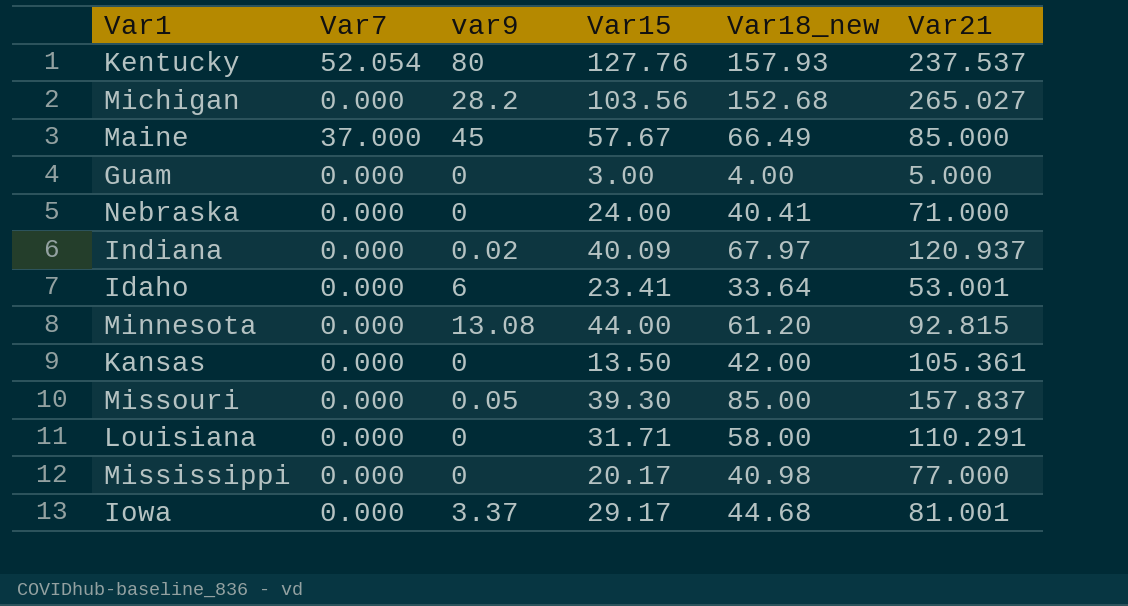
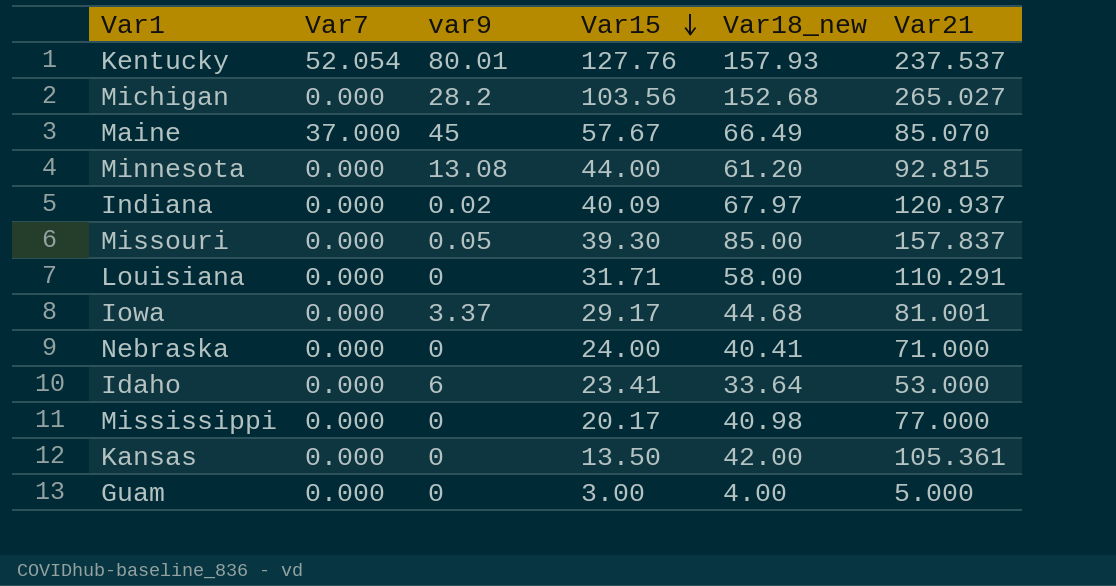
row order: none -> Var15 descending
Kentucky | var9: 80 -> 80.01
Maine | Var21: 85.000 -> 85.070
Idaho | Var21: 53.001 -> 53.000

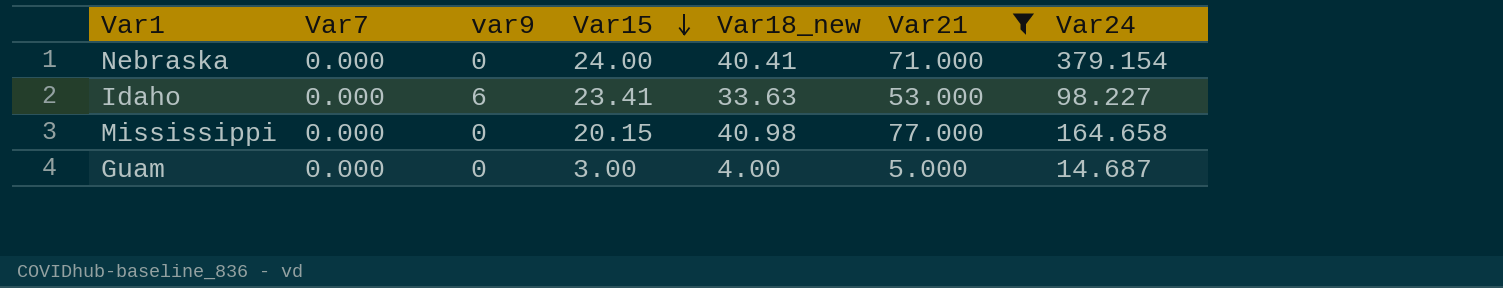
filter: none -> Var21 <= 77.000
column Var24 | position: none -> 7
Idaho | Var18_new: 33.64 -> 33.63
Mississippi | Var15: 20.17 -> 20.15

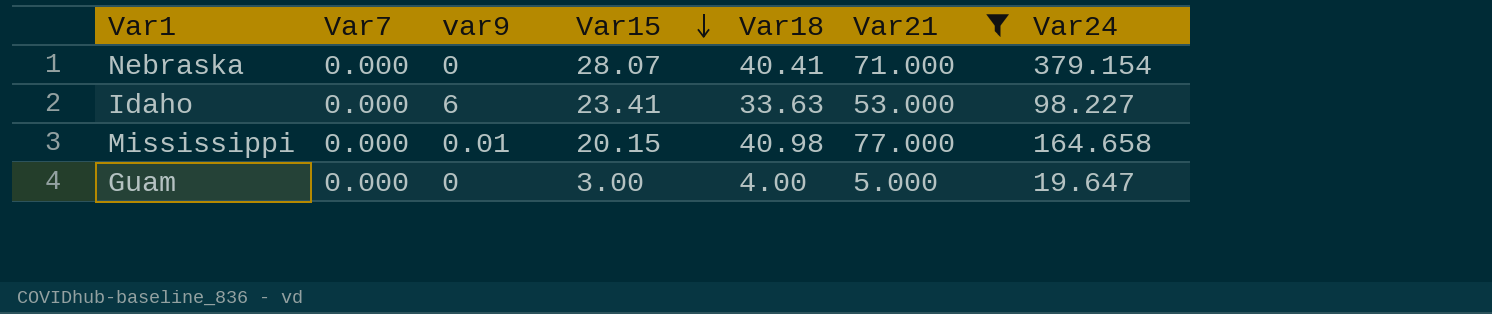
column name: Var18_new -> Var18
Nebraska | Var15: 24.00 -> 28.07
Mississippi | var9: 0 -> 0.01
Guam | Var24: 14.687 -> 19.647

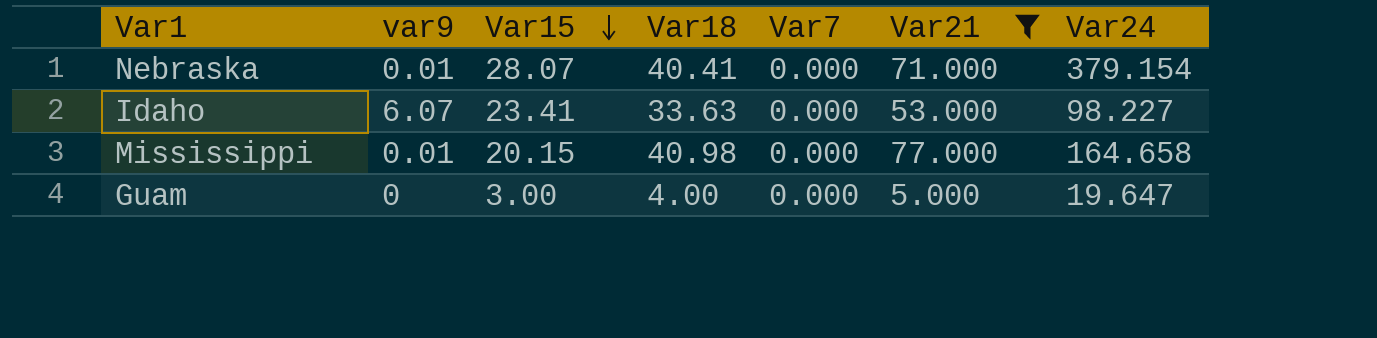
column Var7 | position: 2 -> 5
Nebraska | var9: 0 -> 0.01
Idaho | var9: 6 -> 6.07

